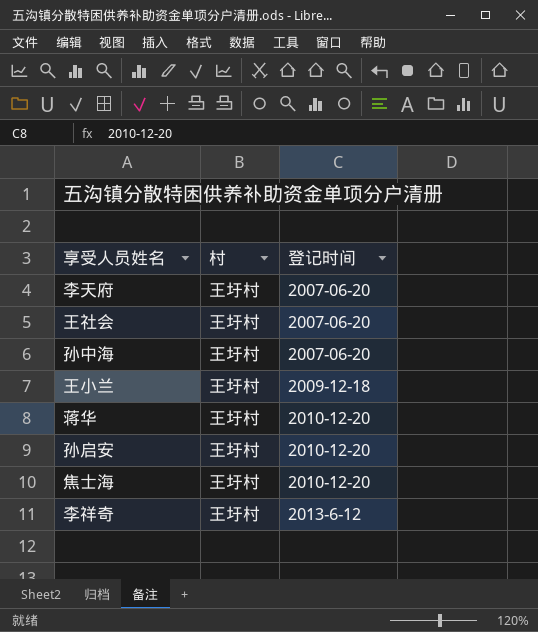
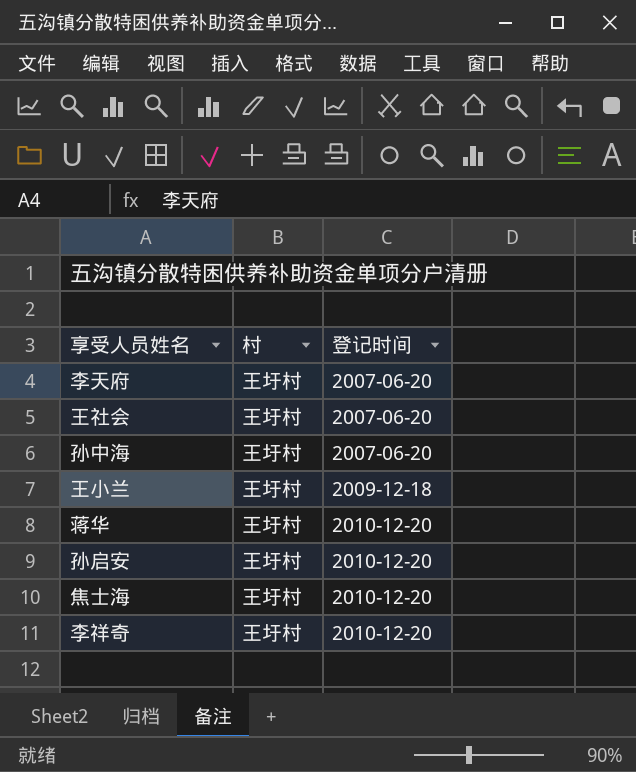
李祥奇 | 登记时间: 2013-6-12 -> 2010-12-20

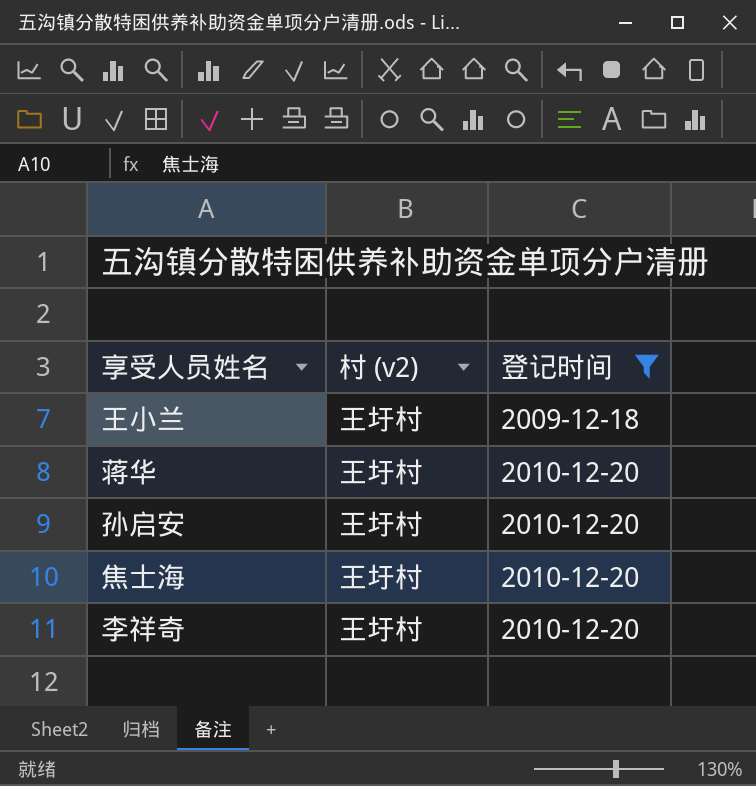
filter: none -> 登记时间 != 2007-06-20
column name: 村 -> 村 (v2)

